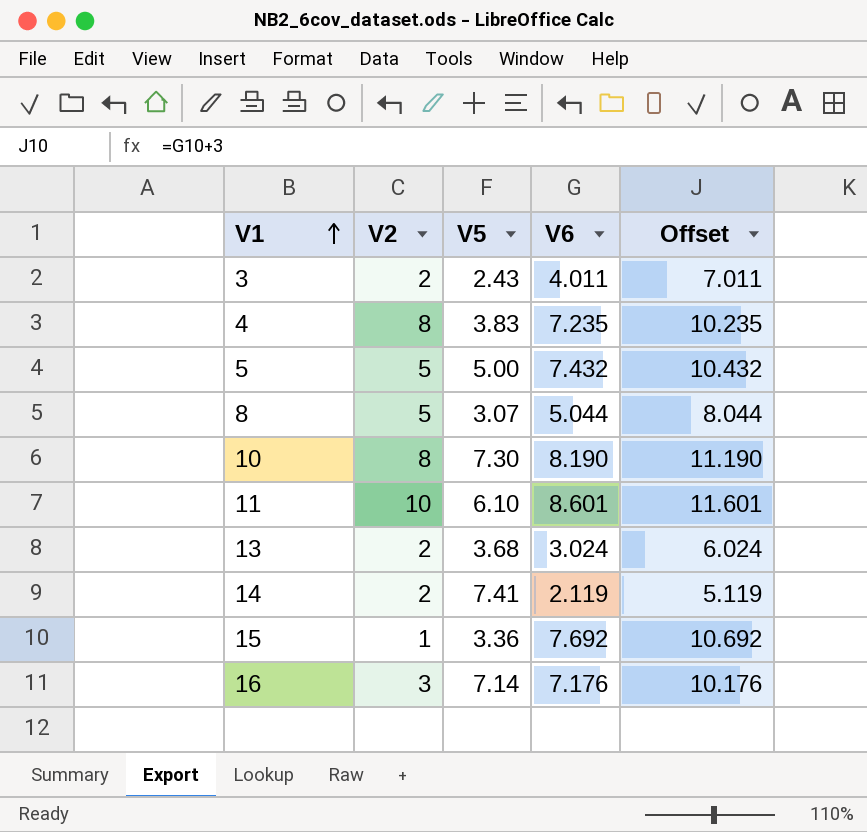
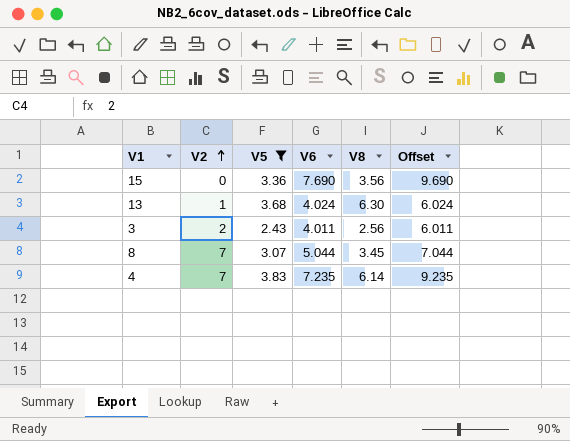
filter: none -> V5 <= 3.83
row order: V1 ascending -> V2 ascending
column V8 | position: none -> 5
column Offset | formula: [V6] + 3 -> [V6] + 2
15 | V2: 1 -> 0
15 | V6: 7.692 -> 7.690
13 | V2: 2 -> 1
13 | V6: 3.024 -> 4.024
8 | V2: 5 -> 7
4 | V2: 8 -> 7

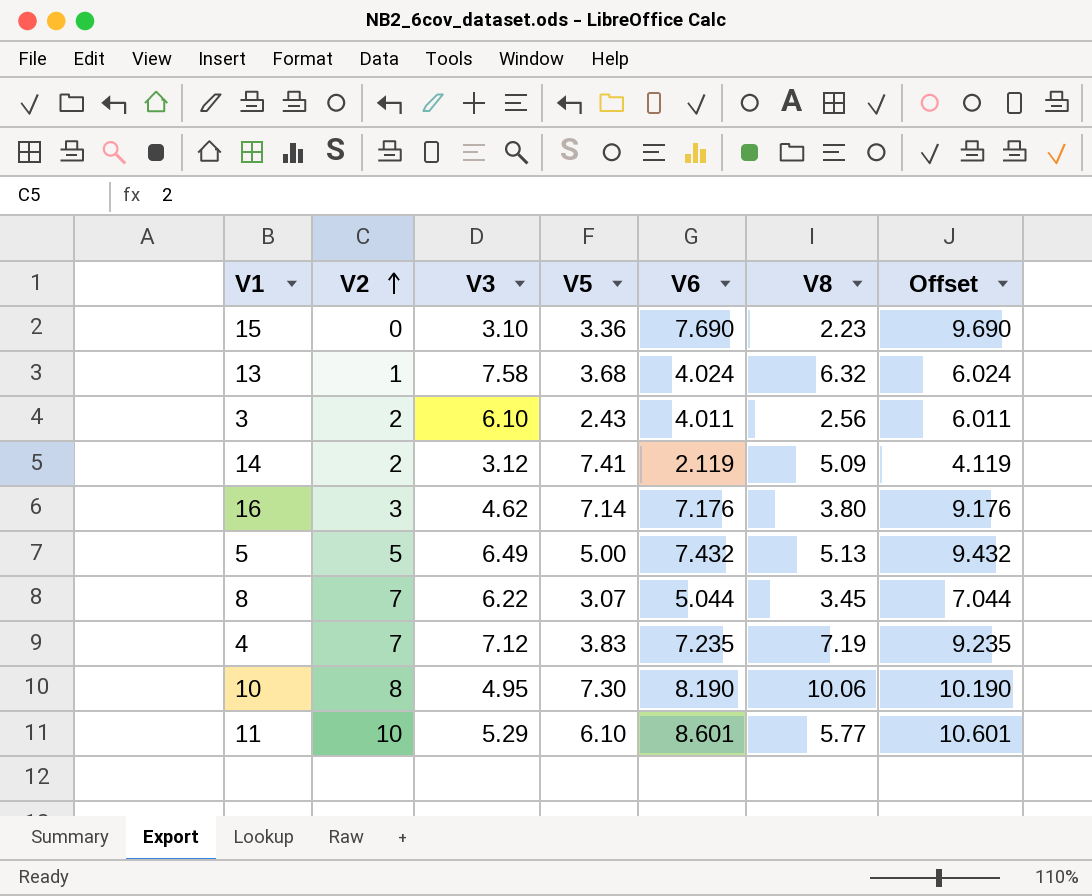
filter: V5 <= 3.83 -> none
column V3 | position: none -> 3
15 | V8: 3.56 -> 2.23
13 | V8: 6.30 -> 6.32
4 | V8: 6.14 -> 7.19

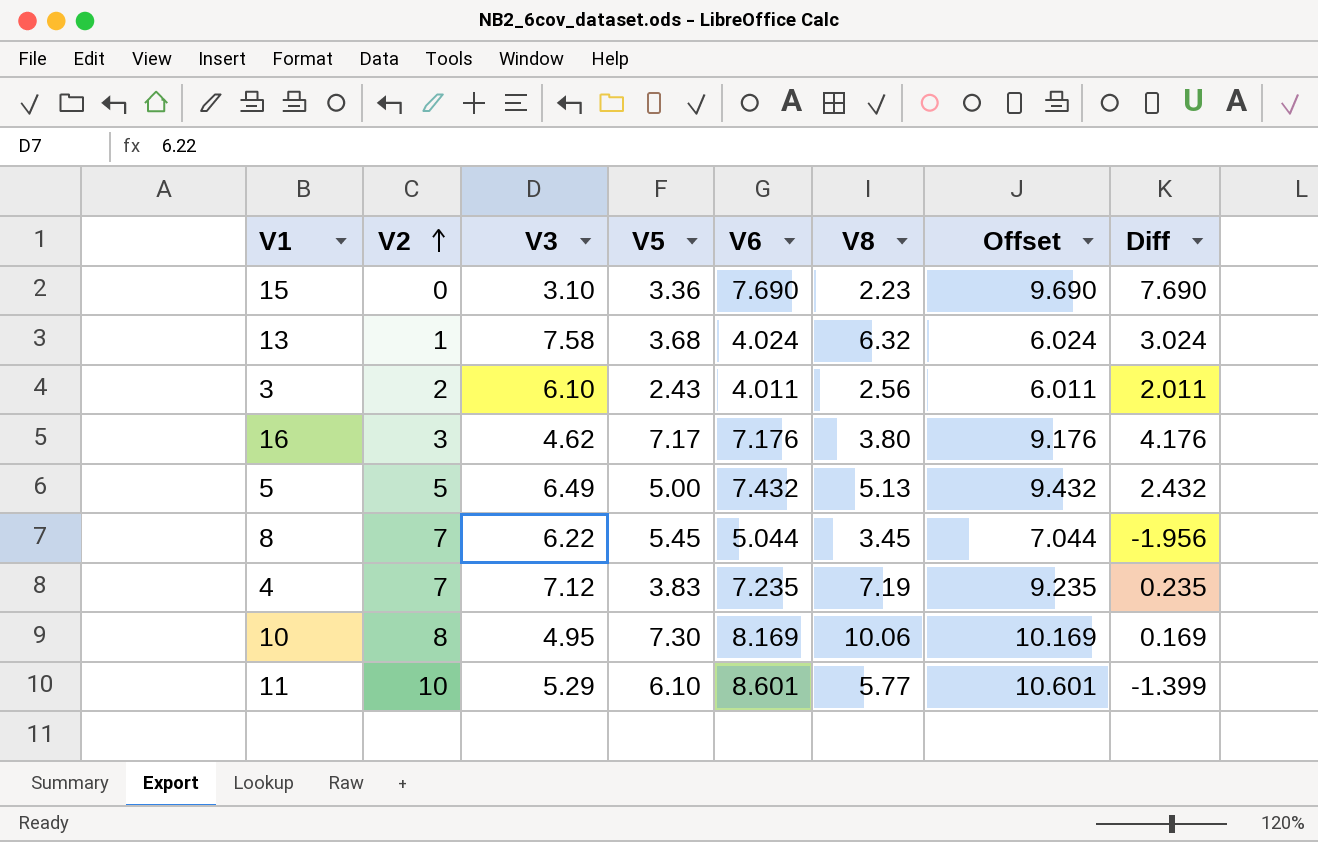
column Diff | formula: none -> [V6] - [V2]
row 14: 2 | 3.12 | 7.41 | 2.119 | 5.09 | 4.119 -> none
16 | V5: 7.14 -> 7.17
8 | V5: 3.07 -> 5.45
10 | V6: 8.190 -> 8.169
10 | Offset: 10.190 -> 10.169

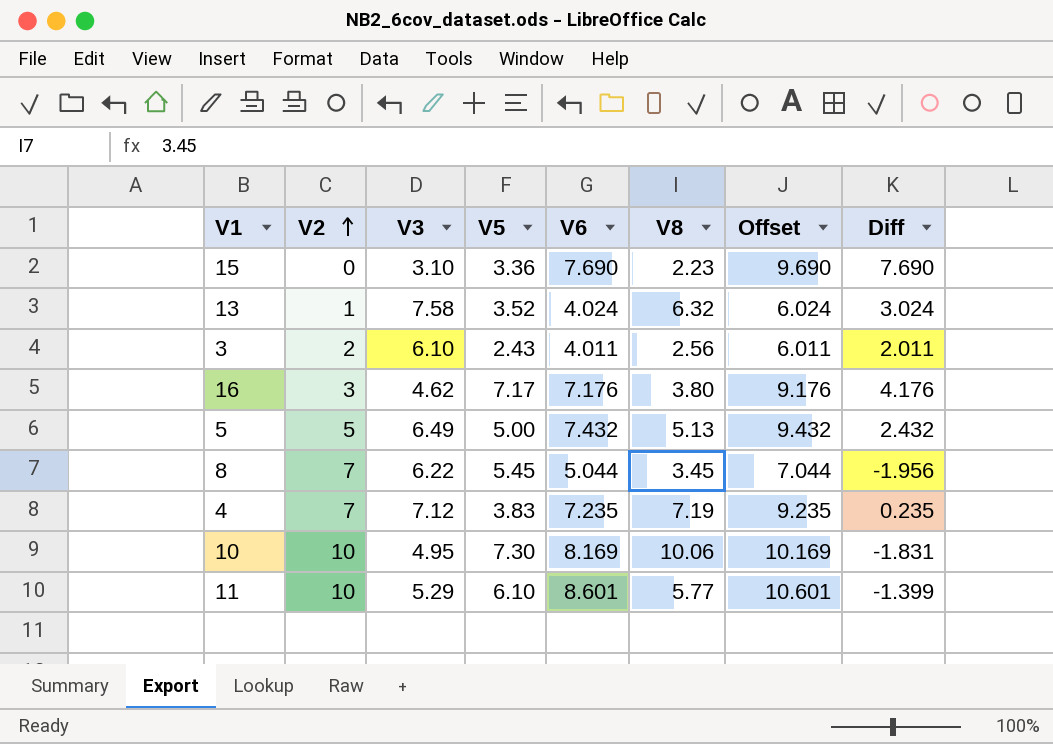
13 | V5: 3.68 -> 3.52
10 | V2: 8 -> 10
10 | Diff: 0.169 -> -1.831

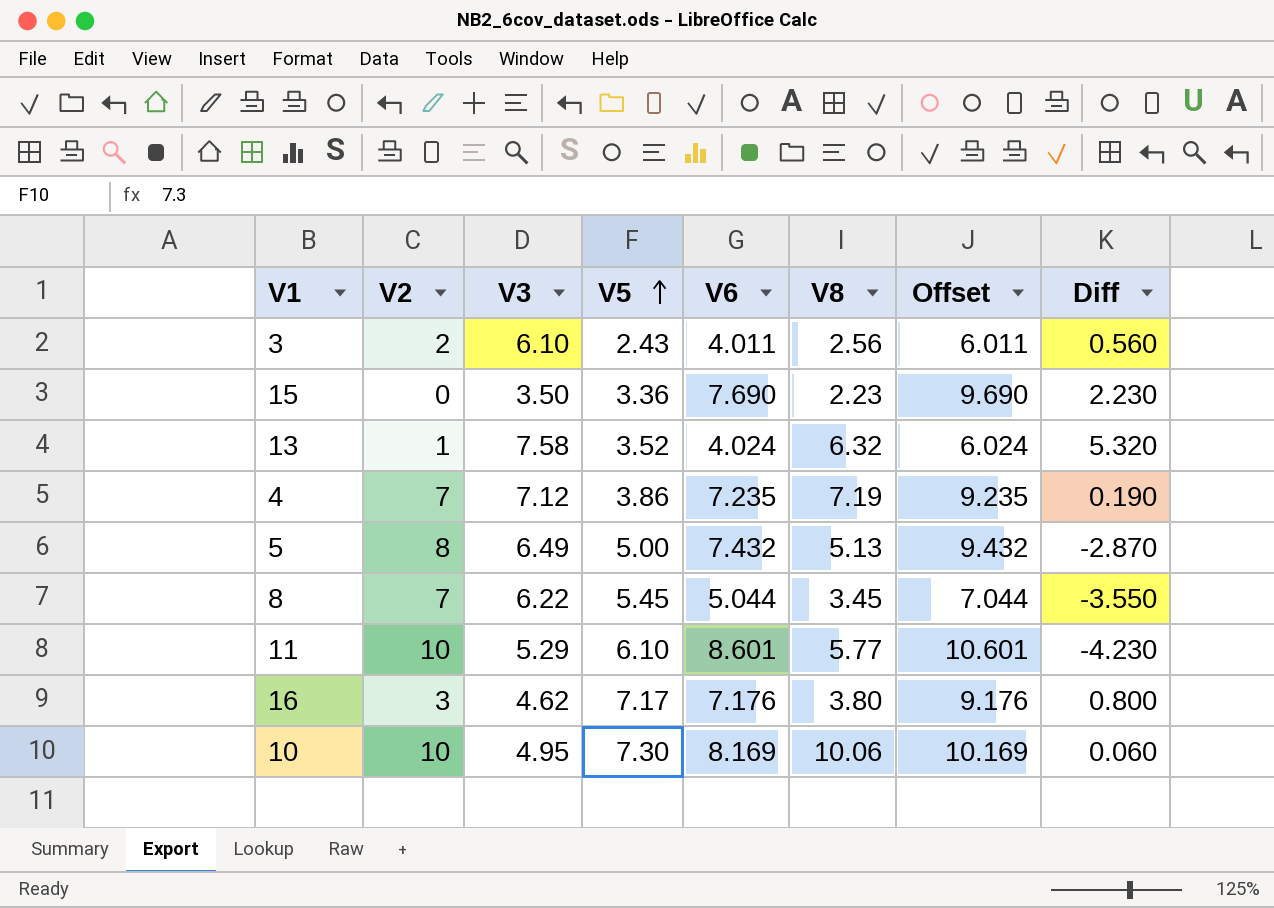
row order: V2 ascending -> V5 ascending
column Diff | formula: [V6] - [V2] -> [V8] - [V2]
15 | V3: 3.10 -> 3.50
4 | V5: 3.83 -> 3.86
5 | V2: 5 -> 8

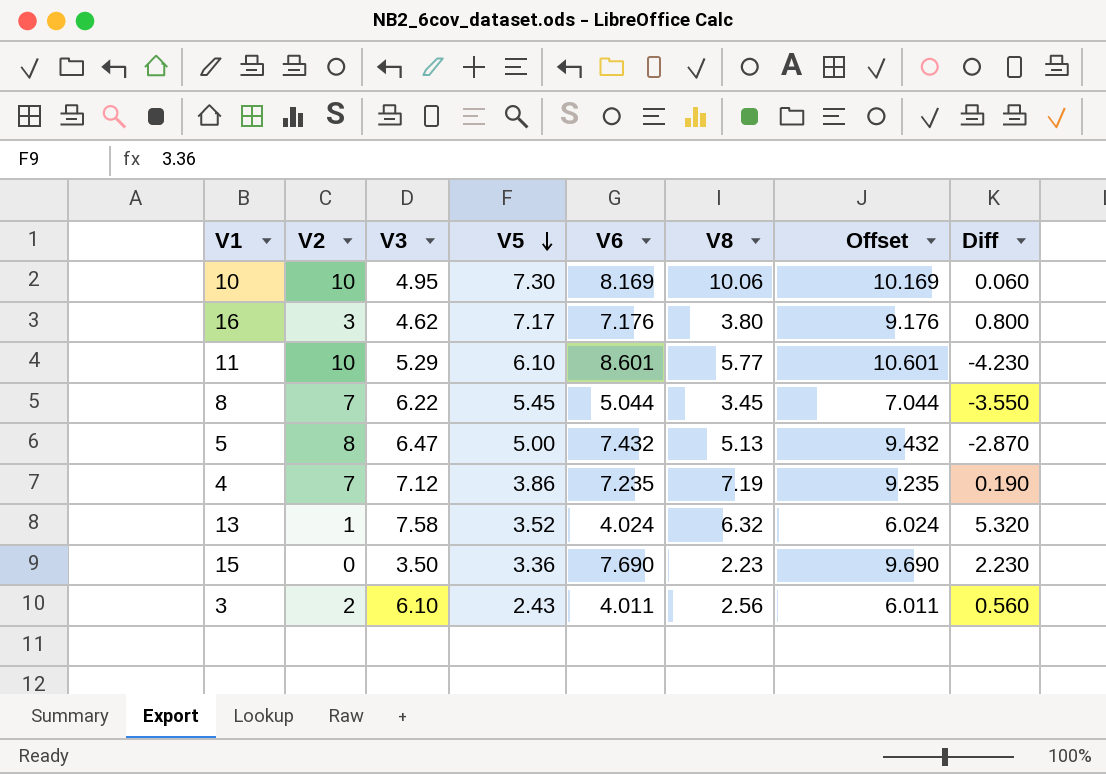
row order: V5 ascending -> V5 descending
5 | V3: 6.49 -> 6.47

